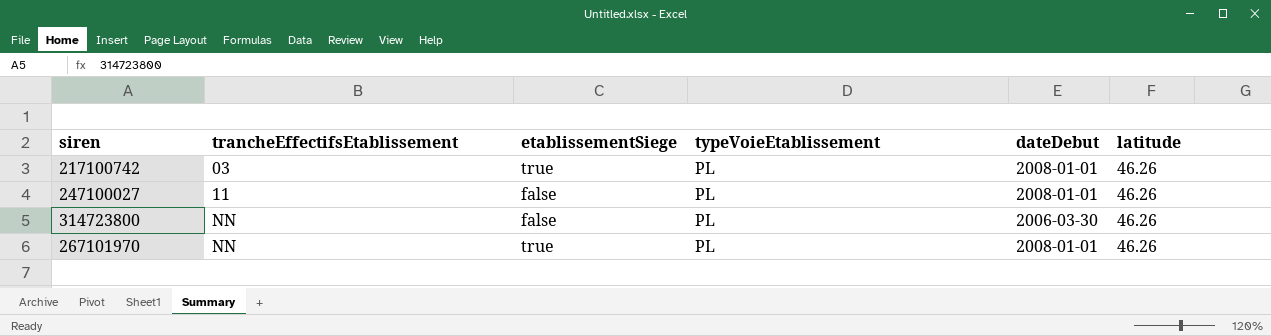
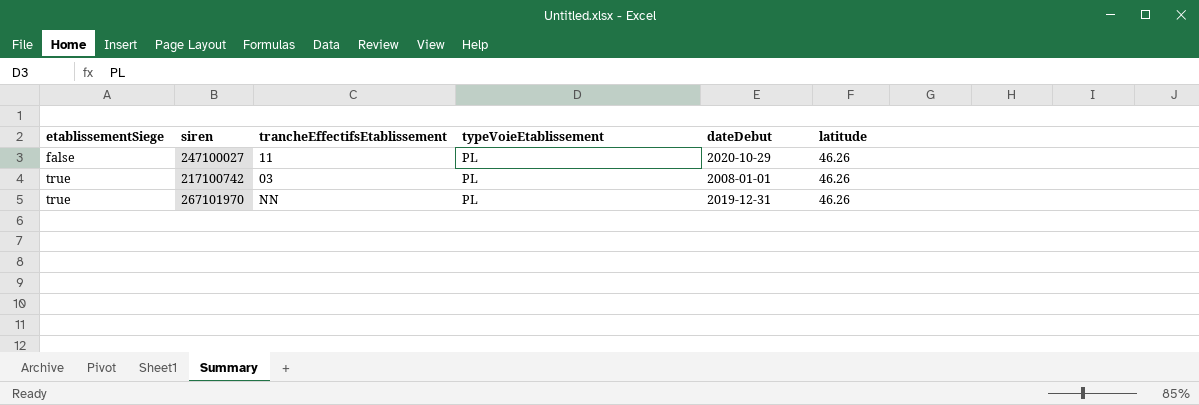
row order: trancheEffectifsEtablissement ascending -> etablissementSiege ascending
column etablissementSiege | position: 3 -> 1
row 314723800: NN | false | PL | 2006-03-30 | 46.26 -> none
247100027 | dateDebut: 2008-01-01 -> 2020-10-29
267101970 | dateDebut: 2008-01-01 -> 2019-12-31

